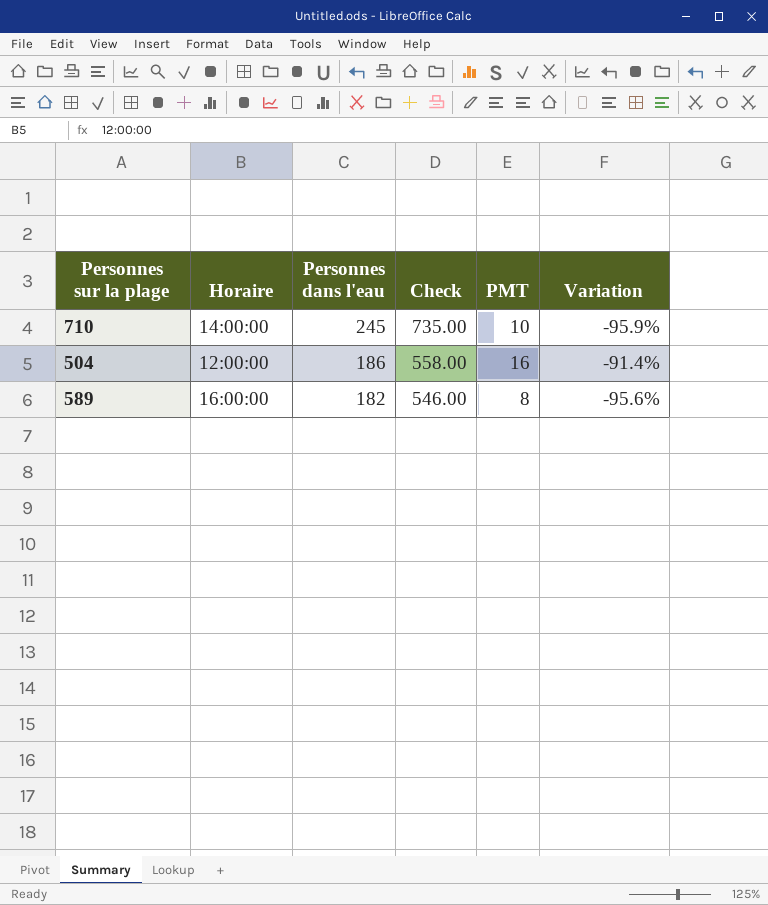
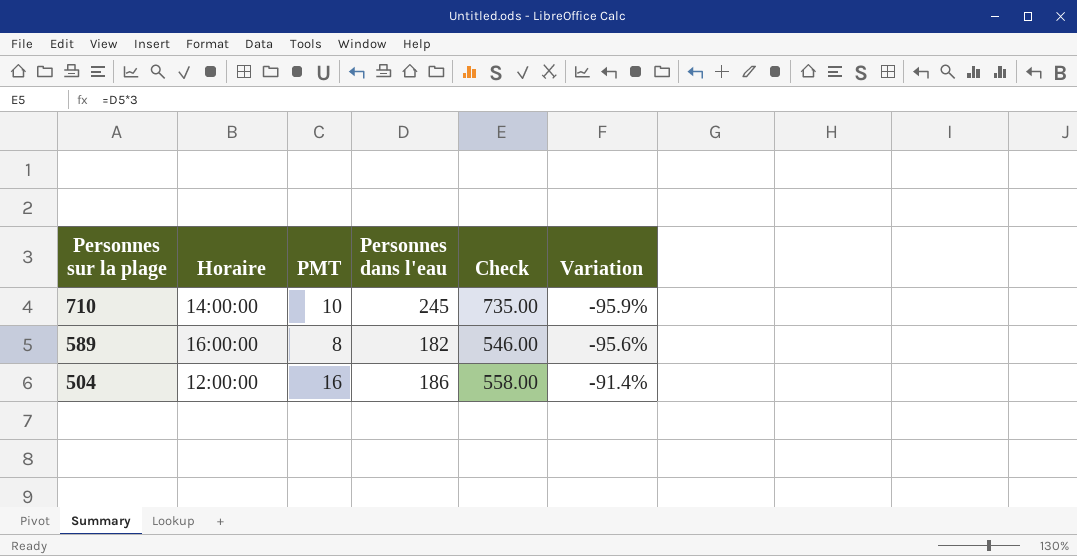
row order: Personnes dans l'eau descending -> Personnes sur la plage descending
column PMT | position: 5 -> 3

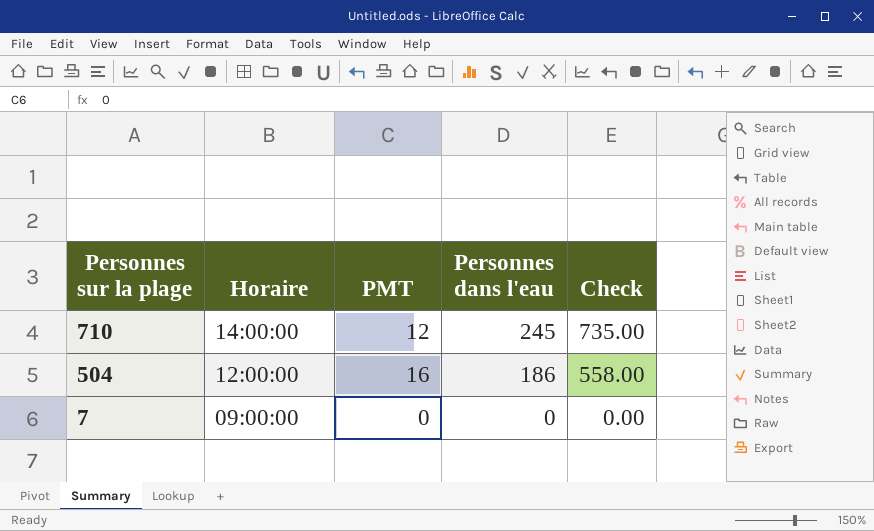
column Variation | formula: ([PMT] - [Personnes dans l'eau]) / [Personnes dans l'eau] -> none
row 589: 16:00:00 | 8 | 182 | 546.00 | -95.6% -> none
710 | PMT: 10 -> 12
row 7: none -> 09:00:00 | 0 | 0 | 0.00

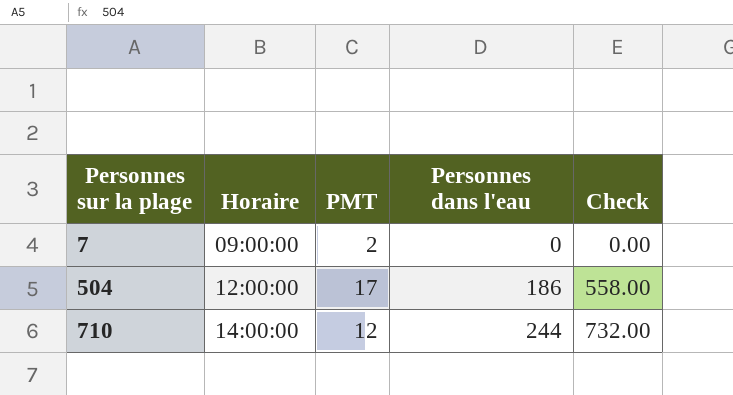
row order: Personnes sur la plage descending -> Personnes sur la plage ascending
7 | PMT: 0 -> 2
504 | PMT: 16 -> 17
710 | Personnes dans l'eau: 245 -> 244
710 | Check: 735.00 -> 732.00

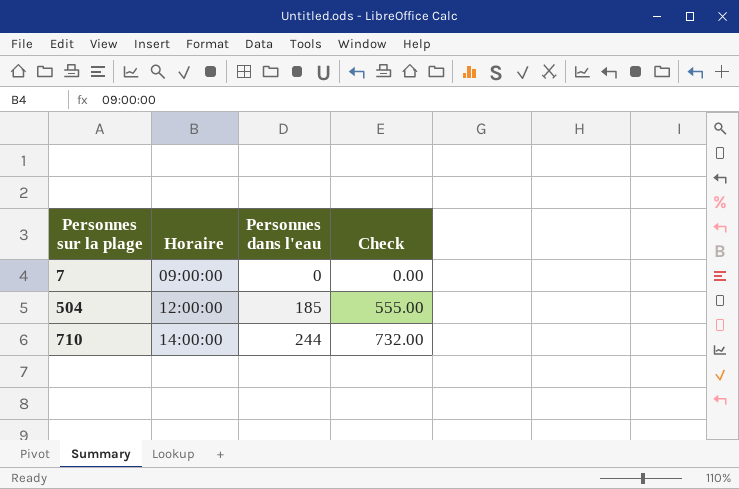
column PMT | position: 3 -> none
504 | Personnes dans l'eau: 186 -> 185
504 | Check: 558.00 -> 555.00

